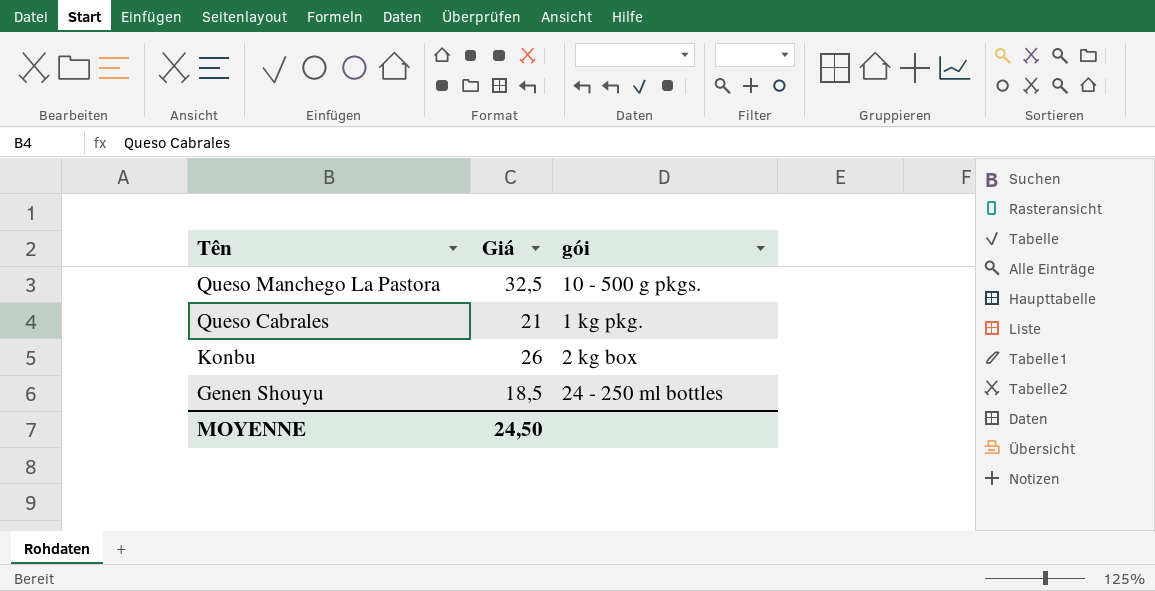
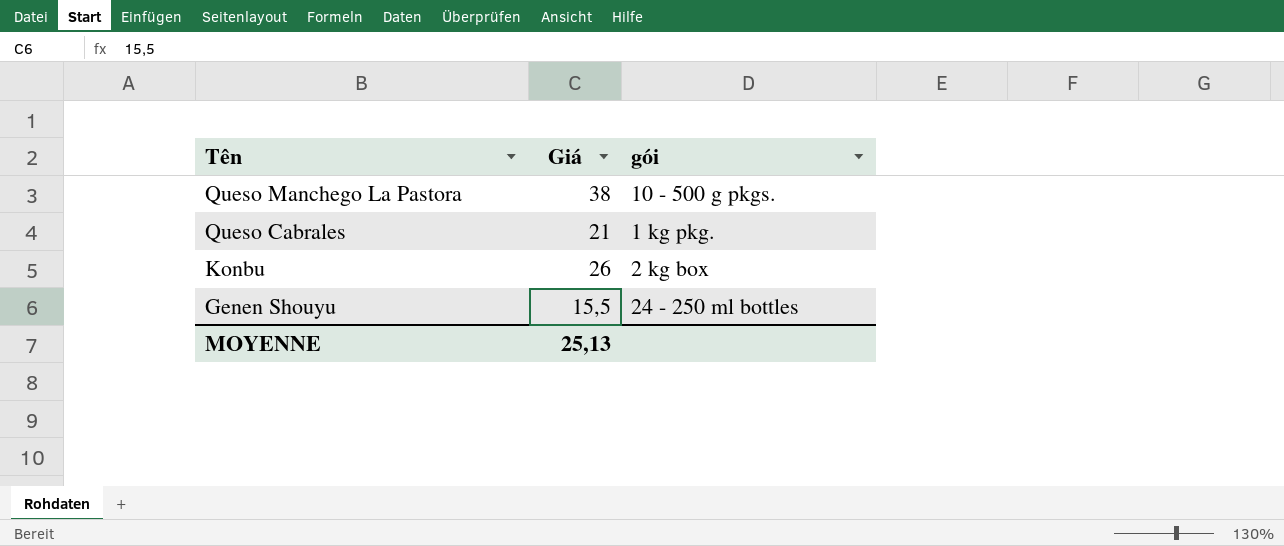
Queso Manchego La Pastora | Giá: 32,5 -> 38
Genen Shouyu | Giá: 18,5 -> 15,5
MOYENNE | Giá: 24,50 -> 25,13

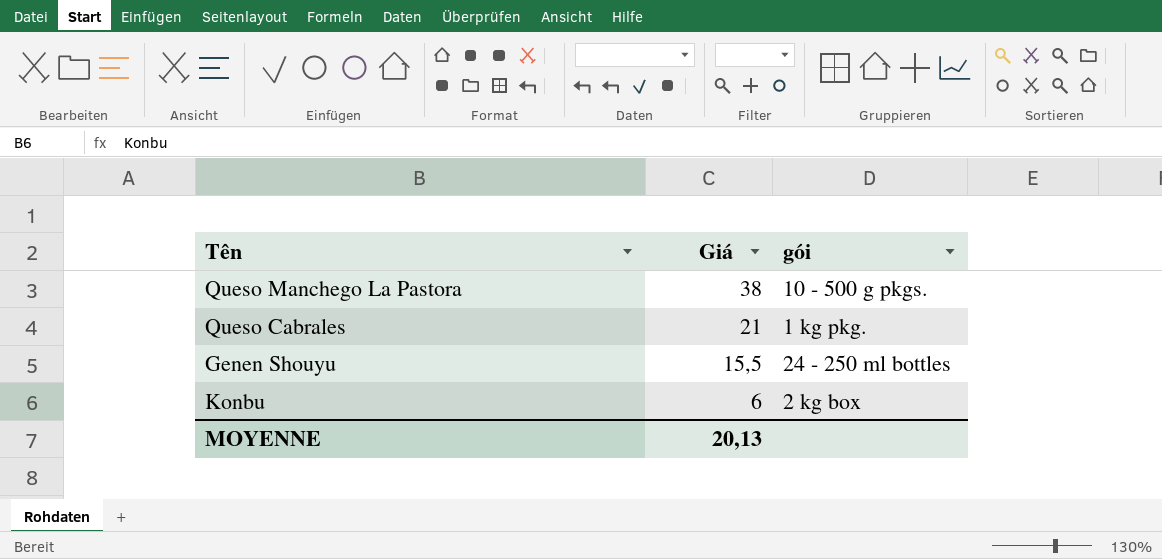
row order: Tên descending -> Giá descending
Konbu | Giá: 26 -> 6
MOYENNE | Giá: 25,13 -> 20,13

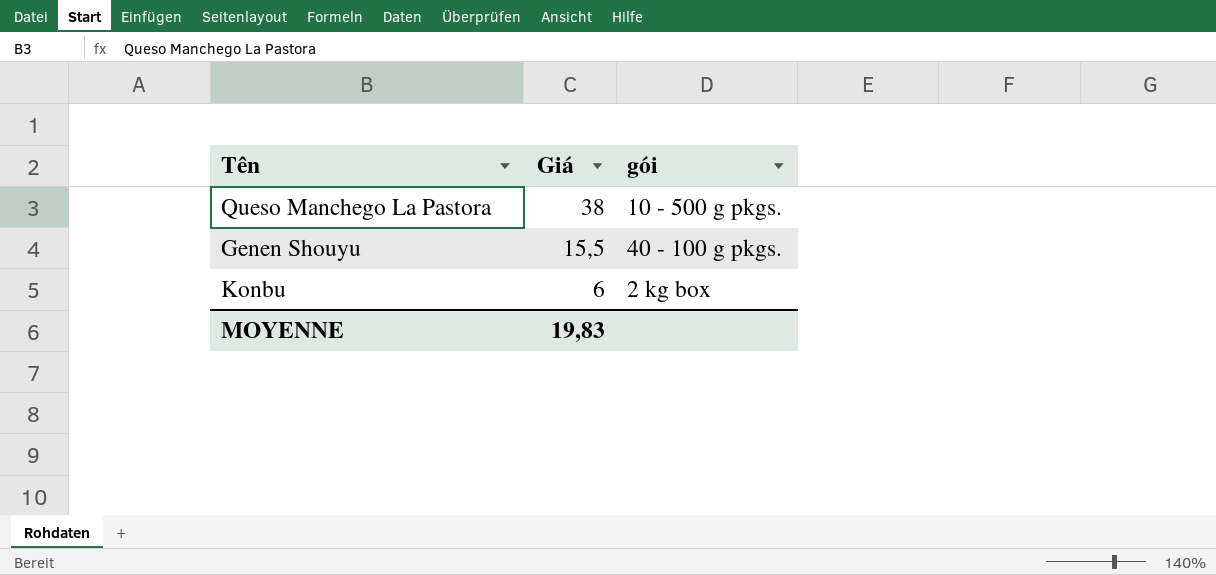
row Queso Cabrales: 21 | 1 kg pkg. -> none
Genen Shouyu | gói: 24 - 250 ml bottles -> 40 - 100 g pkgs.
MOYENNE | Giá: 20,13 -> 19,83

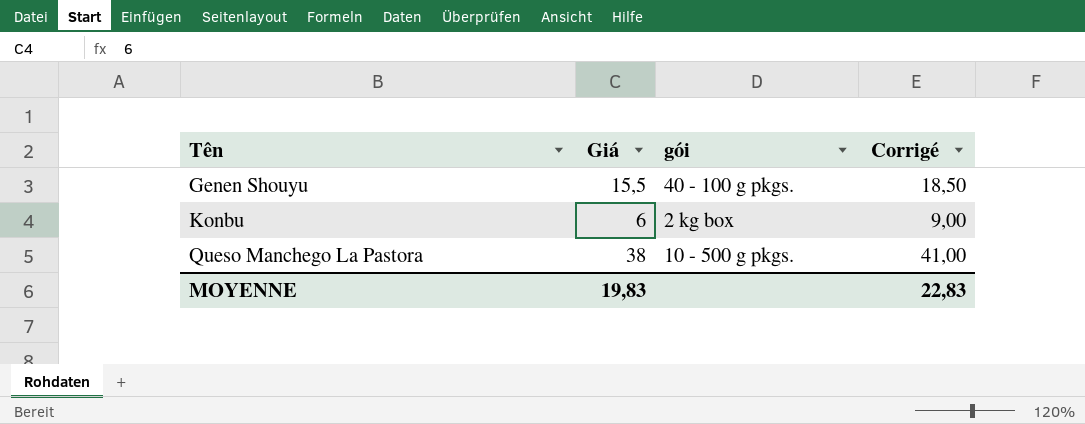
row order: Giá descending -> Tên ascending
column Corrigé | formula: none -> [Giá] + 3

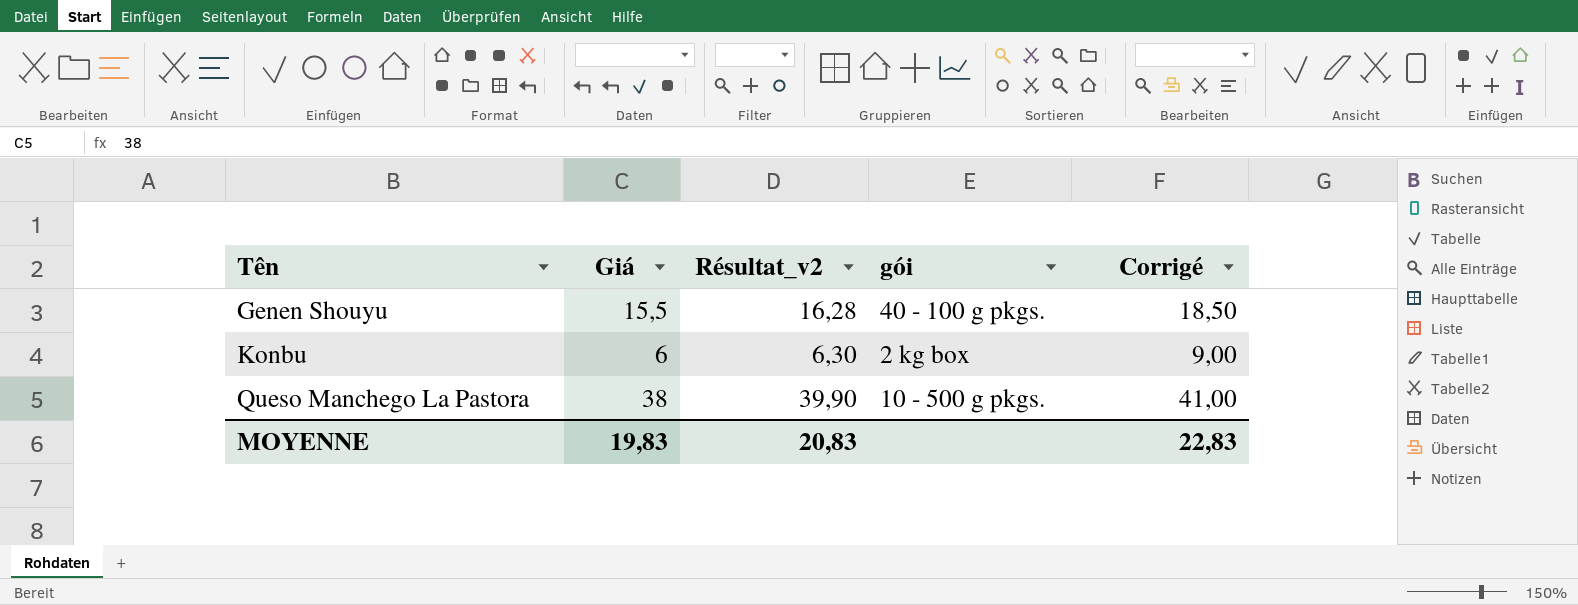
column Résultat_v2 | formula: none -> [Giá] * 1,05

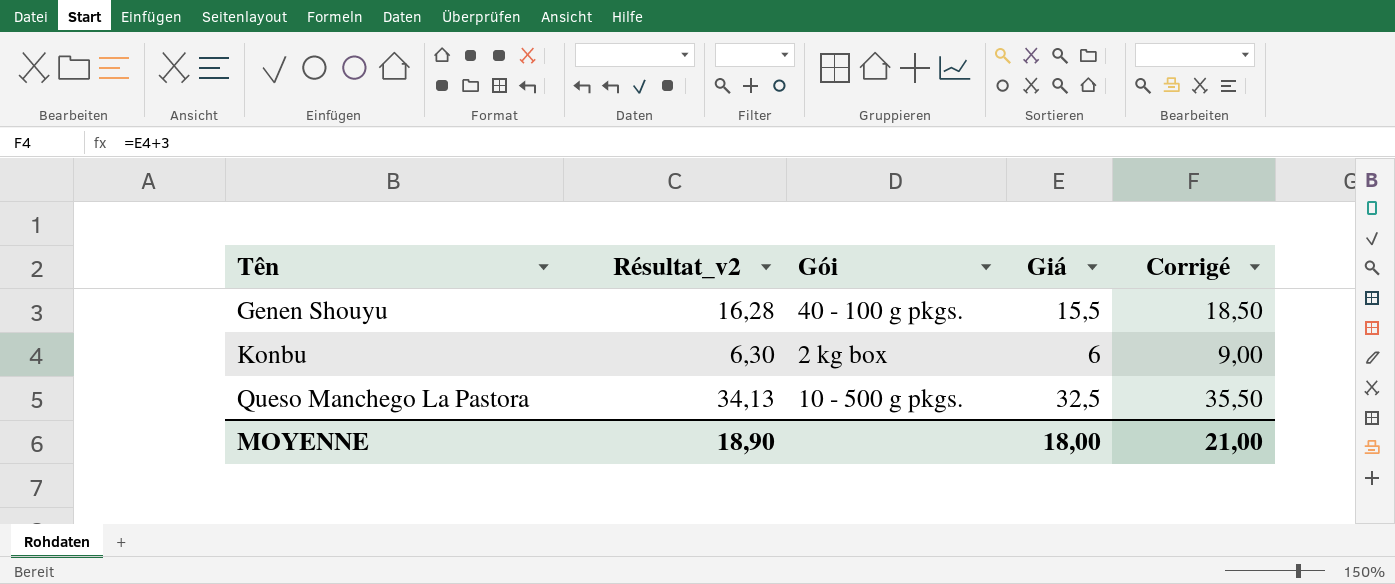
column name: gói -> Gói
column Giá | position: 2 -> 4
Queso Manchego La Pastora | Résultat_v2: 39,90 -> 34,13
Queso Manchego La Pastora | Giá: 38 -> 32,5
Queso Manchego La Pastora | Corrigé: 41,00 -> 35,50
MOYENNE | Résultat_v2: 20,83 -> 18,90
MOYENNE | Giá: 19,83 -> 18,00
MOYENNE | Corrigé: 22,83 -> 21,00

